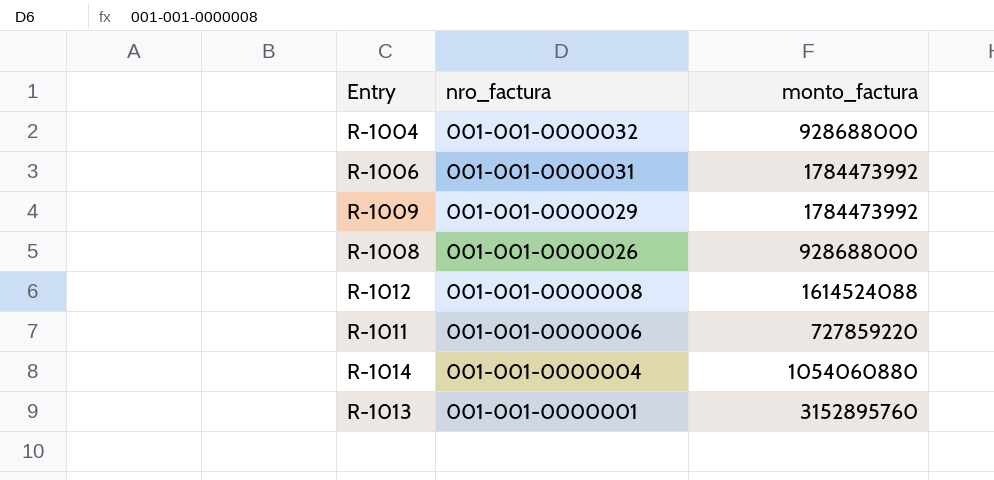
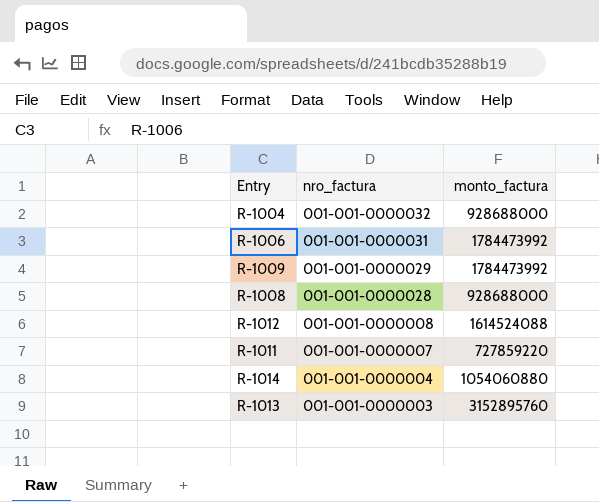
R-1008 | nro_factura: 001-001-0000026 -> 001-001-0000028
R-1011 | nro_factura: 001-001-0000006 -> 001-001-0000007
R-1013 | nro_factura: 001-001-0000001 -> 001-001-0000003

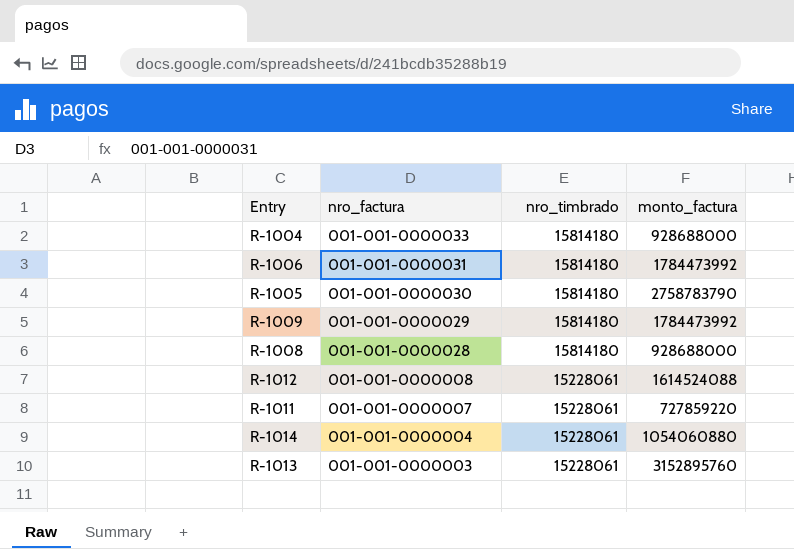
column nro_timbrado | position: none -> 3
R-1004 | nro_factura: 001-001-0000032 -> 001-001-0000033
row R-1005: none -> 001-001-0000030 | 15814180 | 2758783790

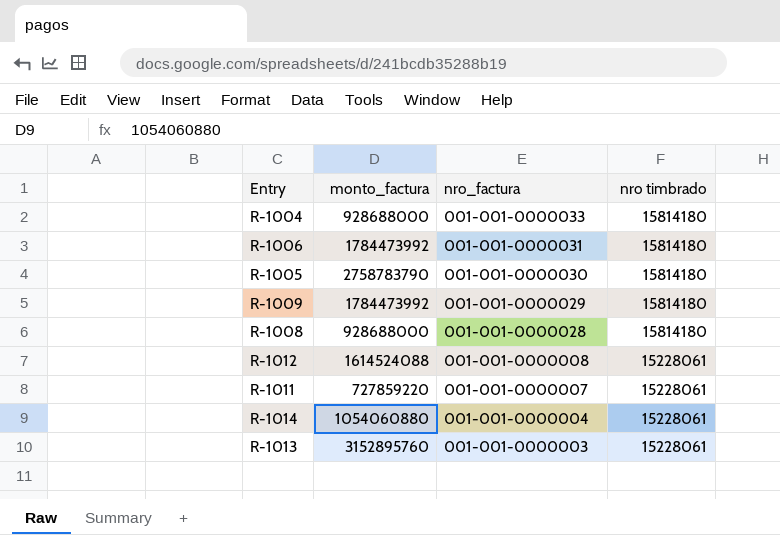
column monto_factura | position: 4 -> 2
column name: nro_timbrado -> nro timbrado

